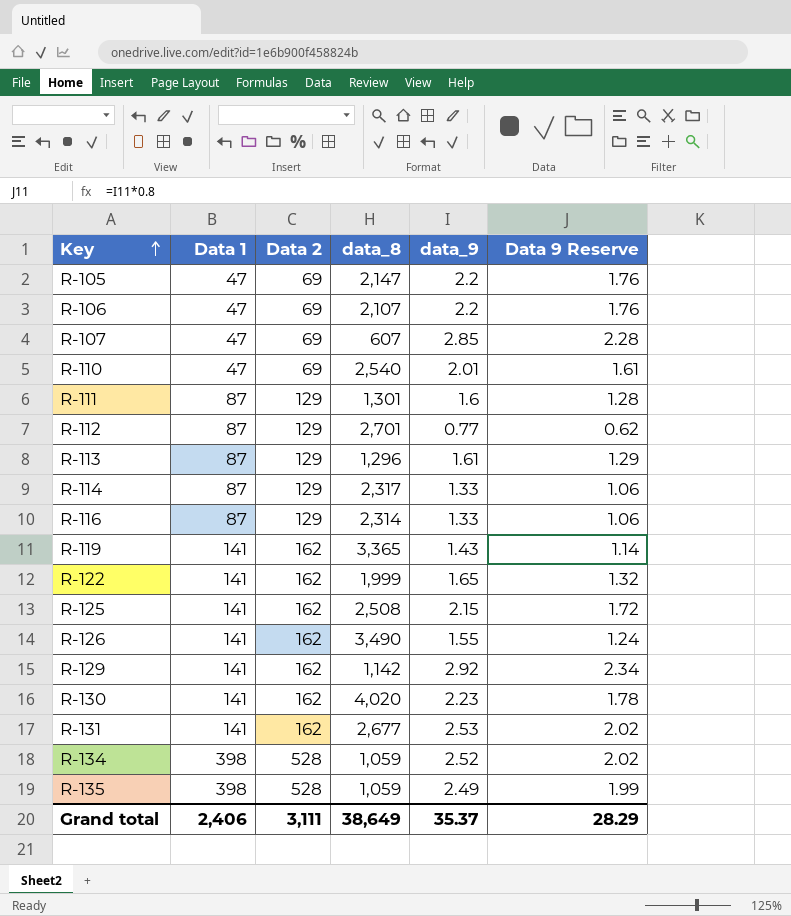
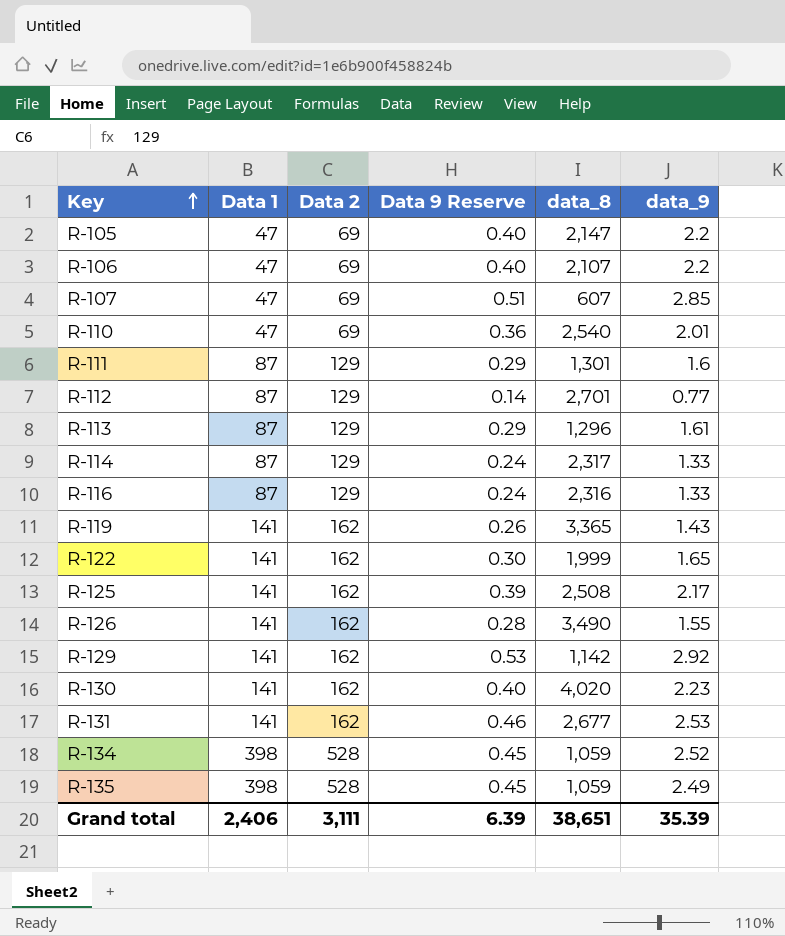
column Data 9 Reserve | formula: [data_9] * 0.8 -> [data_9] * 0.18
column Data 9 Reserve | position: 6 -> 4
R-116 | data_8: 2,314 -> 2,316
R-125 | data_9: 2.15 -> 2.17
Grand total | Data 9 Reserve: 28.29 -> 6.39
Grand total | data_8: 38,649 -> 38,651
Grand total | data_9: 35.37 -> 35.39

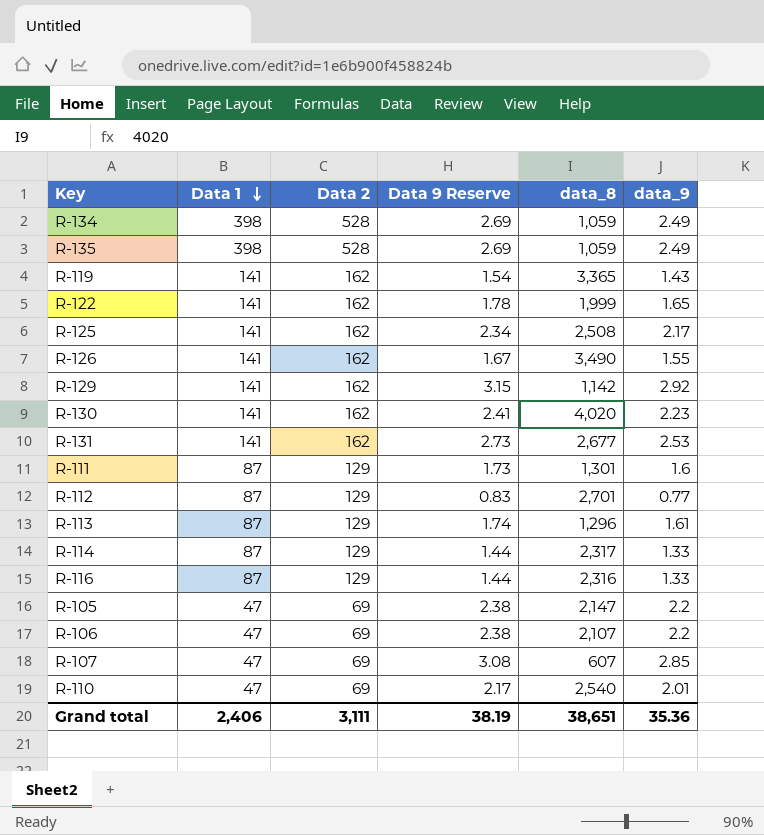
row order: Key ascending -> Data 1 descending
column Data 9 Reserve | formula: [data_9] * 0.18 -> [data_9] * 1.08
R-134 | data_9: 2.52 -> 2.49
Grand total | Data 9 Reserve: 6.39 -> 38.19
Grand total | data_9: 35.39 -> 35.36

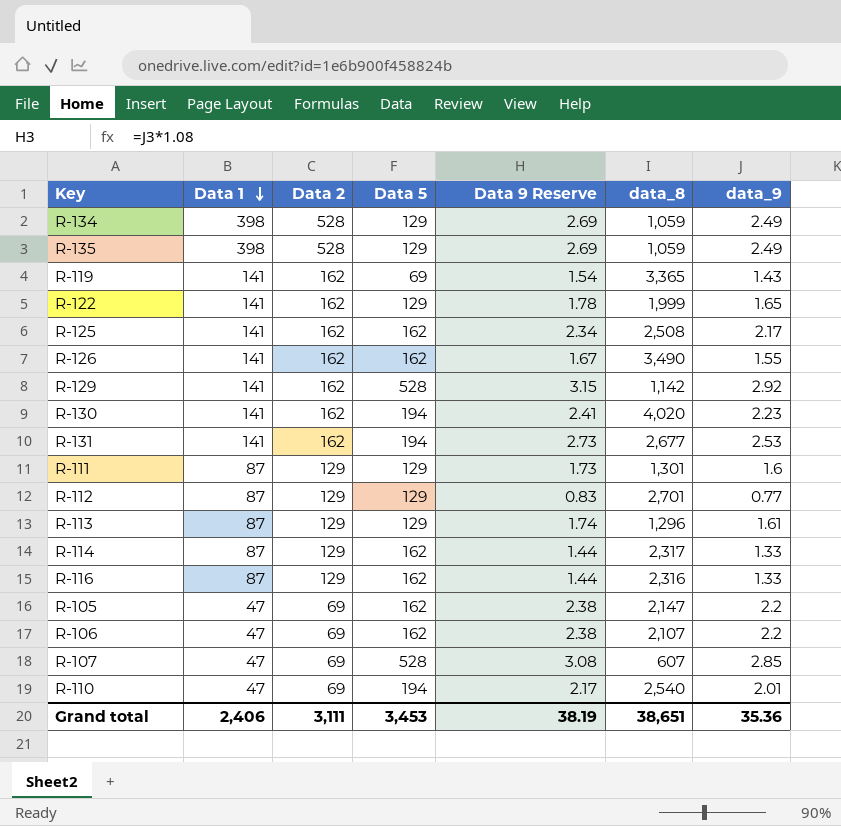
column Data 5 | position: none -> 4

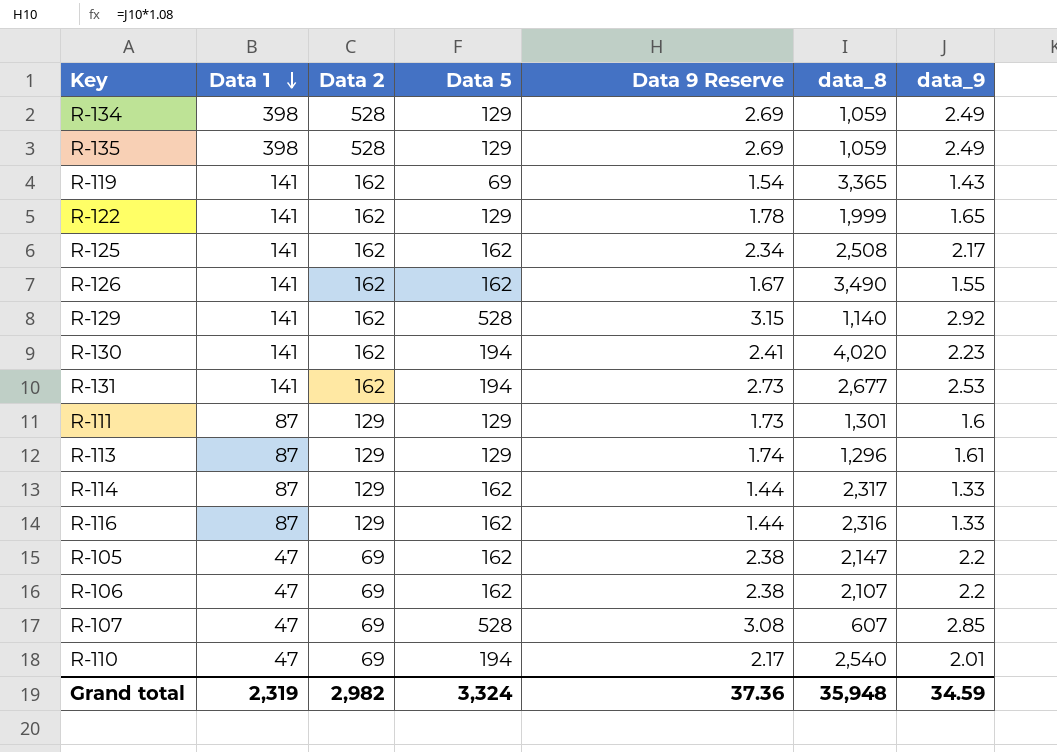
row R-112: 87 | 129 | 129 | 0.83 | 2,701 | 0.77 -> none
R-129 | data_8: 1,142 -> 1,140
Grand total | Data 1: 2,406 -> 2,319
Grand total | Data 2: 3,111 -> 2,982
Grand total | Data 5: 3,453 -> 3,324
Grand total | Data 9 Reserve: 38.19 -> 37.36
Grand total | data_8: 38,651 -> 35,948
Grand total | data_9: 35.36 -> 34.59

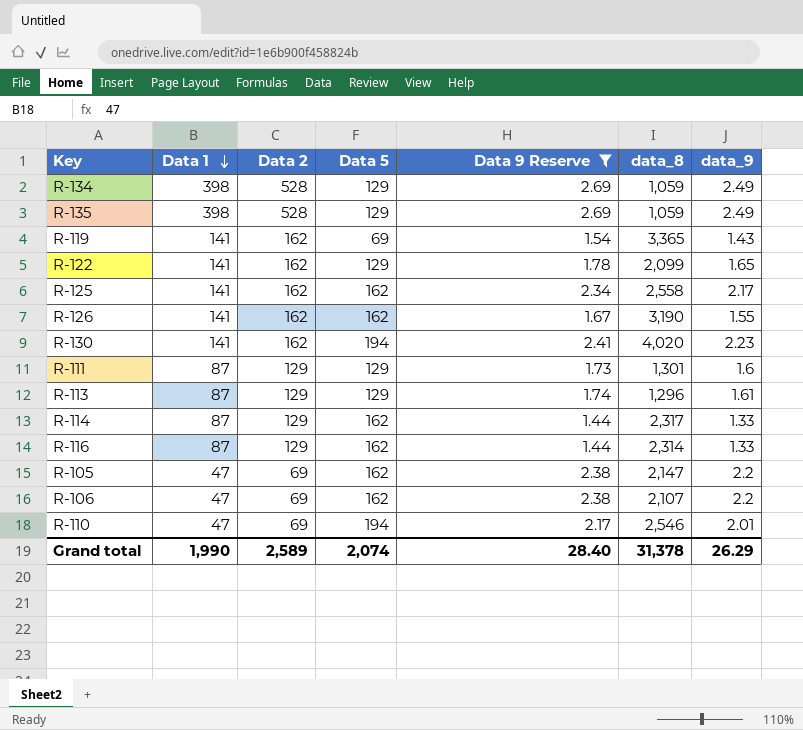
filter: none -> Data 9 Reserve <= 2.69
R-122 | data_8: 1,999 -> 2,099
R-125 | data_8: 2,508 -> 2,558
R-126 | data_8: 3,490 -> 3,190
R-116 | data_8: 2,316 -> 2,314
R-110 | data_8: 2,540 -> 2,546
Grand total | Data 1: 2,319 -> 1,990
Grand total | Data 2: 2,982 -> 2,589
Grand total | Data 5: 3,324 -> 2,074
Grand total | Data 9 Reserve: 37.36 -> 28.40
Grand total | data_8: 35,948 -> 31,378
Grand total | data_9: 34.59 -> 26.29

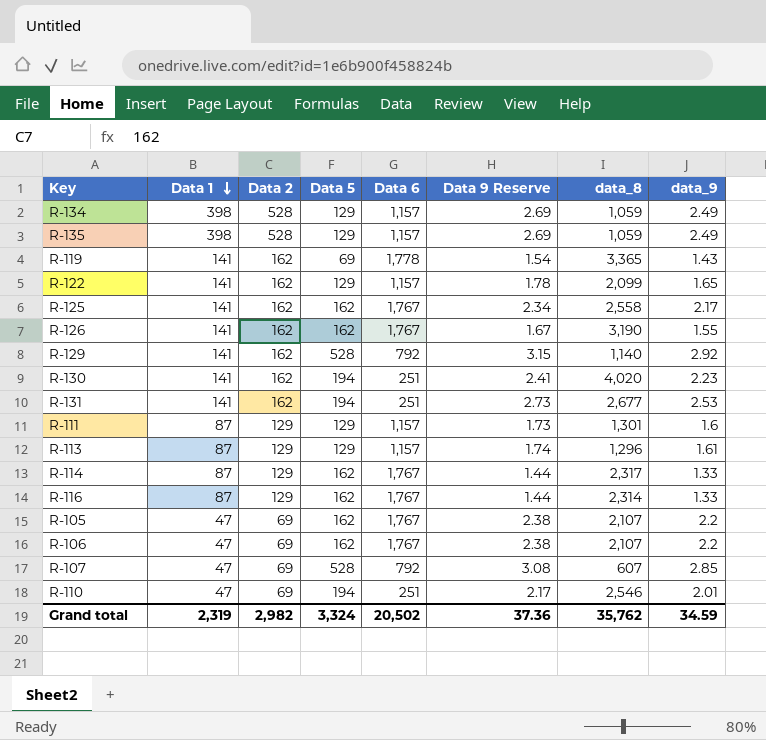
filter: Data 9 Reserve <= 2.69 -> none
column Data 6 | position: none -> 5
R-105 | data_8: 2,147 -> 2,107
Grand total | Data 1: 1,990 -> 2,319
Grand total | Data 2: 2,589 -> 2,982
Grand total | Data 5: 2,074 -> 3,324
Grand total | Data 9 Reserve: 28.40 -> 37.36
Grand total | data_8: 31,378 -> 35,762
Grand total | data_9: 26.29 -> 34.59

